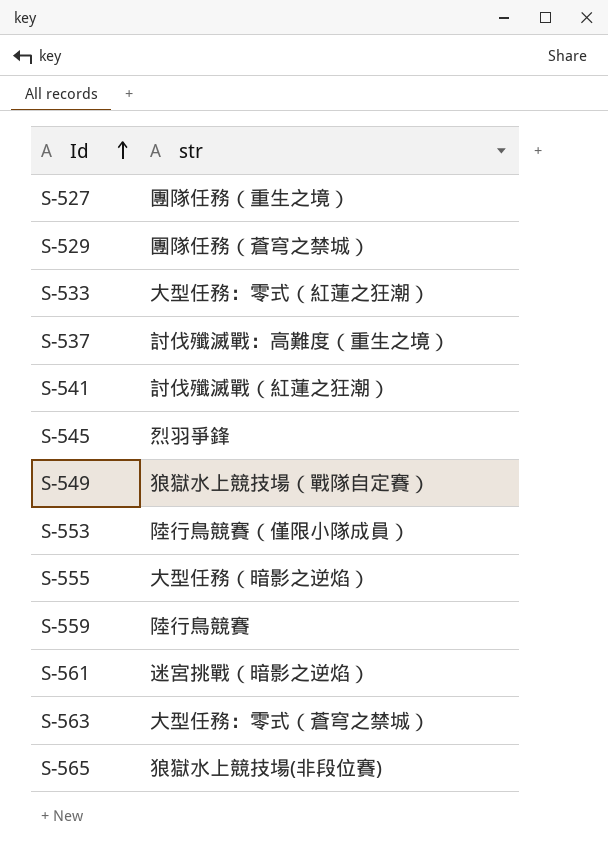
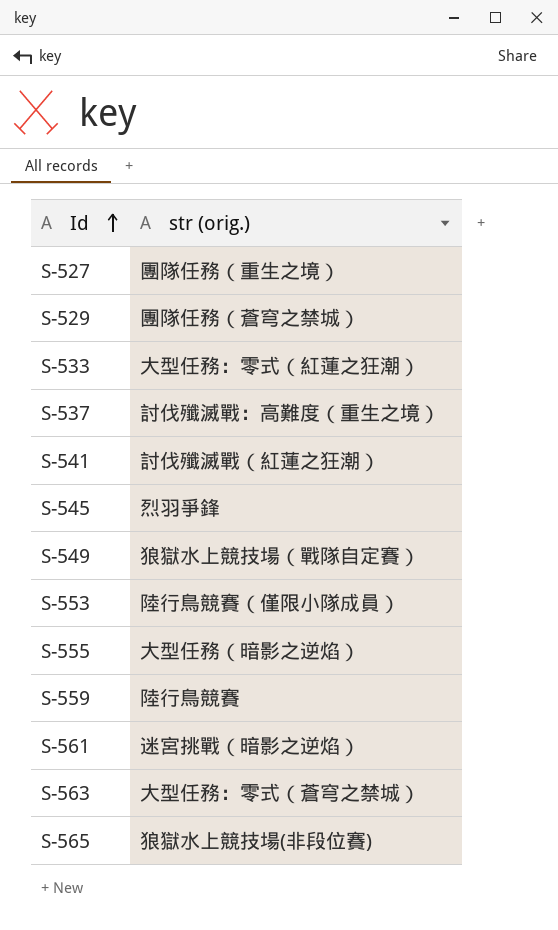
column name: str -> str (orig.)

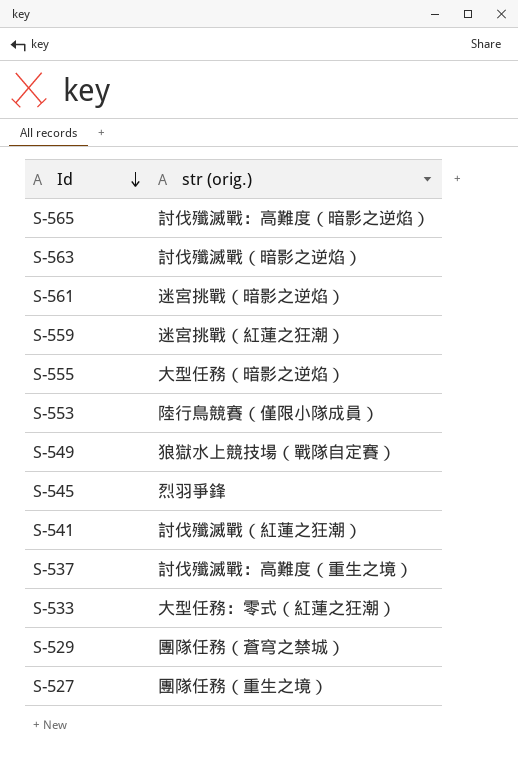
row order: Id ascending -> Id descending
S-565 | str (orig.): 狼獄水上競技場(非段位賽) -> 討伐殲滅戰：高難度（暗影之逆焰）
S-563 | str (orig.): 大型任務：零式（蒼穹之禁城） -> 討伐殲滅戰（暗影之逆焰）
S-559 | str (orig.): 陸行鳥競賽 -> 迷宮挑戰（紅蓮之狂潮）

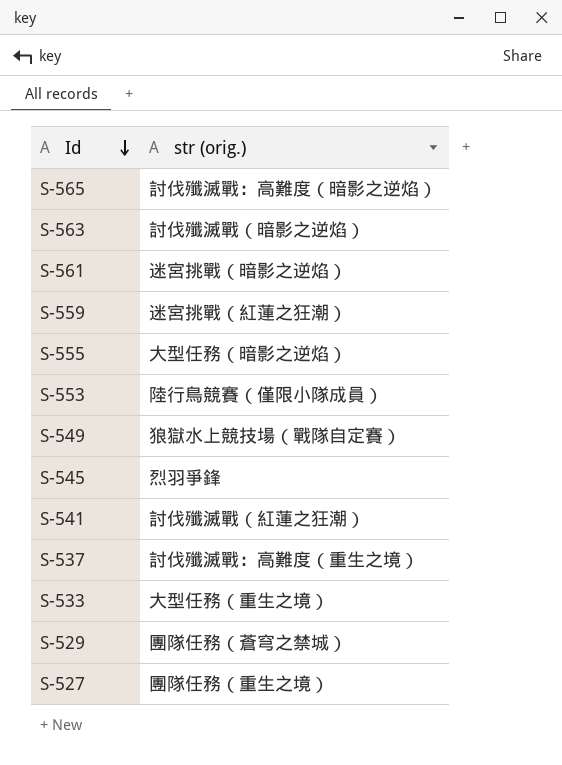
S-533 | str (orig.): 大型任務：零式（紅蓮之狂潮） -> 大型任務（重生之境）

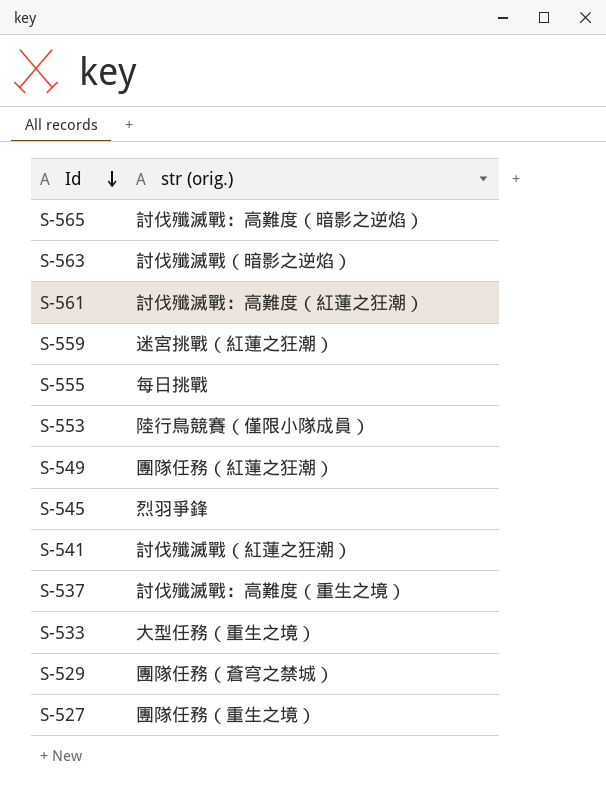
S-561 | str (orig.): 迷宮挑戰（暗影之逆焰） -> 討伐殲滅戰：高難度（紅蓮之狂潮）
S-555 | str (orig.): 大型任務（暗影之逆焰） -> 每日挑戰
S-549 | str (orig.): 狼獄水上競技場（戰隊自定賽） -> 團隊任務（紅蓮之狂潮）

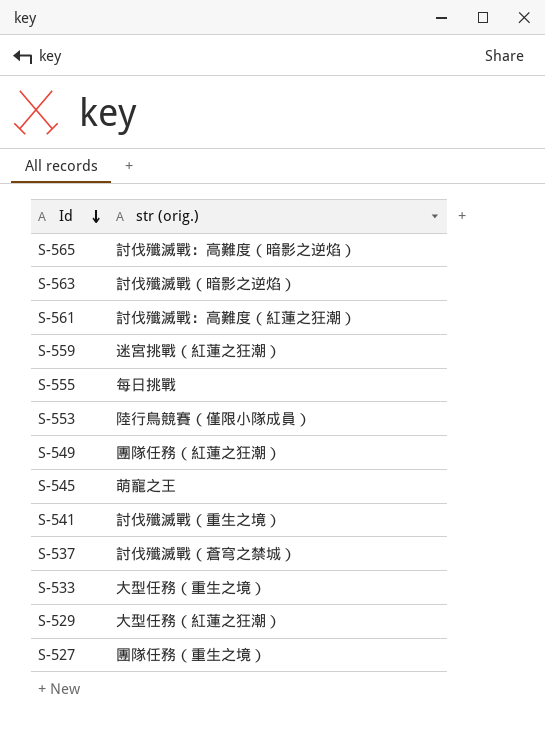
S-545 | str (orig.): 烈羽爭鋒 -> 萌寵之王
S-541 | str (orig.): 討伐殲滅戰（紅蓮之狂潮） -> 討伐殲滅戰（重生之境）
S-537 | str (orig.): 討伐殲滅戰：高難度（重生之境） -> 討伐殲滅戰（蒼穹之禁城）
S-529 | str (orig.): 團隊任務（蒼穹之禁城） -> 大型任務（紅蓮之狂潮）

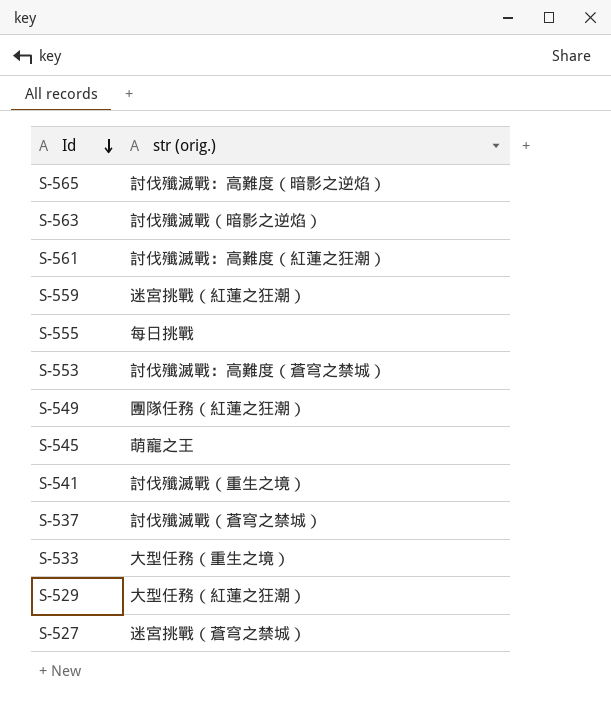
S-553 | str (orig.): 陸行鳥競賽（僅限小隊成員） -> 討伐殲滅戰：高難度（蒼穹之禁城）
S-527 | str (orig.): 團隊任務（重生之境） -> 迷宮挑戰（蒼穹之禁城）

